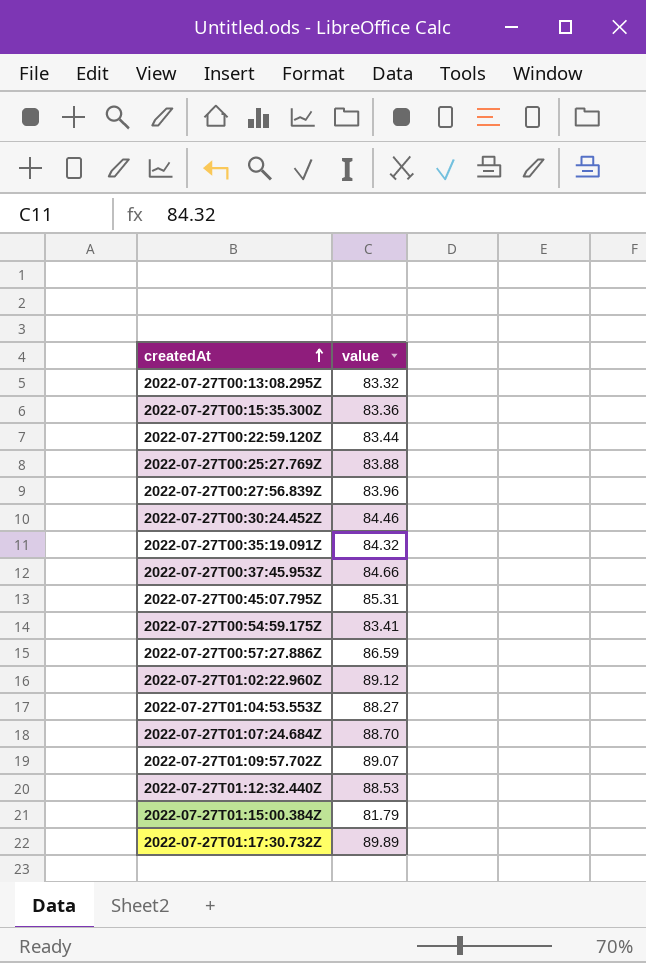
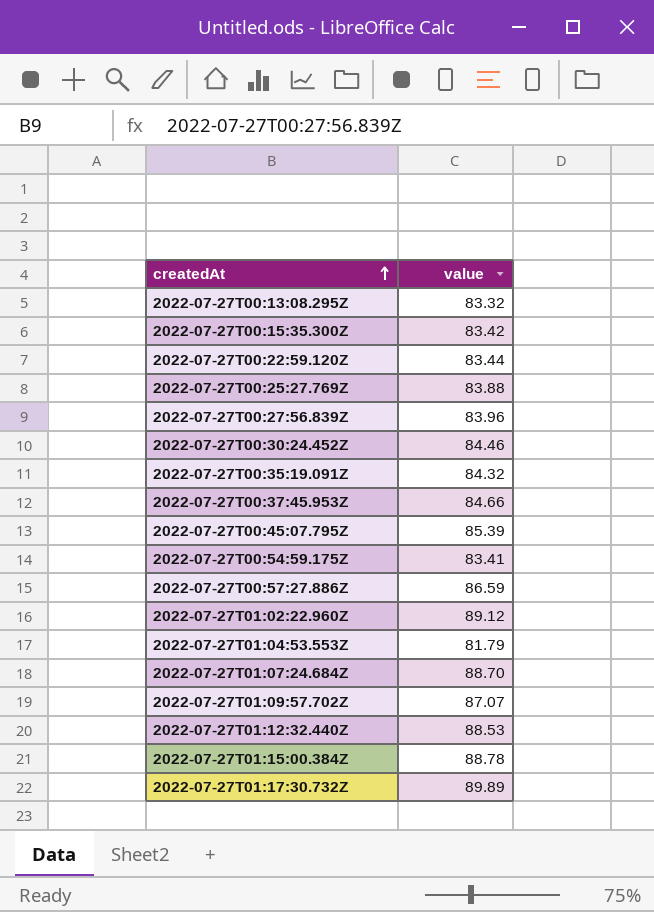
2022-07-27T00:15:35.300Z | value: 83.36 -> 83.42
2022-07-27T00:45:07.795Z | value: 85.31 -> 85.39
2022-07-27T01:04:53.553Z | value: 88.27 -> 81.79
2022-07-27T01:09:57.702Z | value: 89.07 -> 87.07
2022-07-27T01:15:00.384Z | value: 81.79 -> 88.78

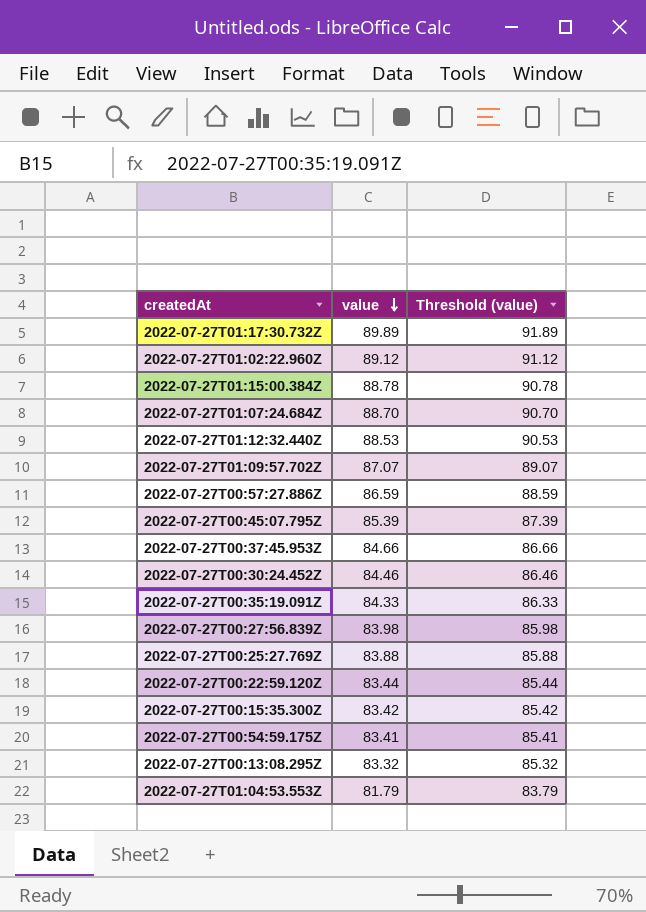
row order: createdAt ascending -> value descending
column Threshold (value) | formula: none -> [value] + 2
2022-07-27T00:35:19.091Z | value: 84.32 -> 84.33
2022-07-27T00:27:56.839Z | value: 83.96 -> 83.98

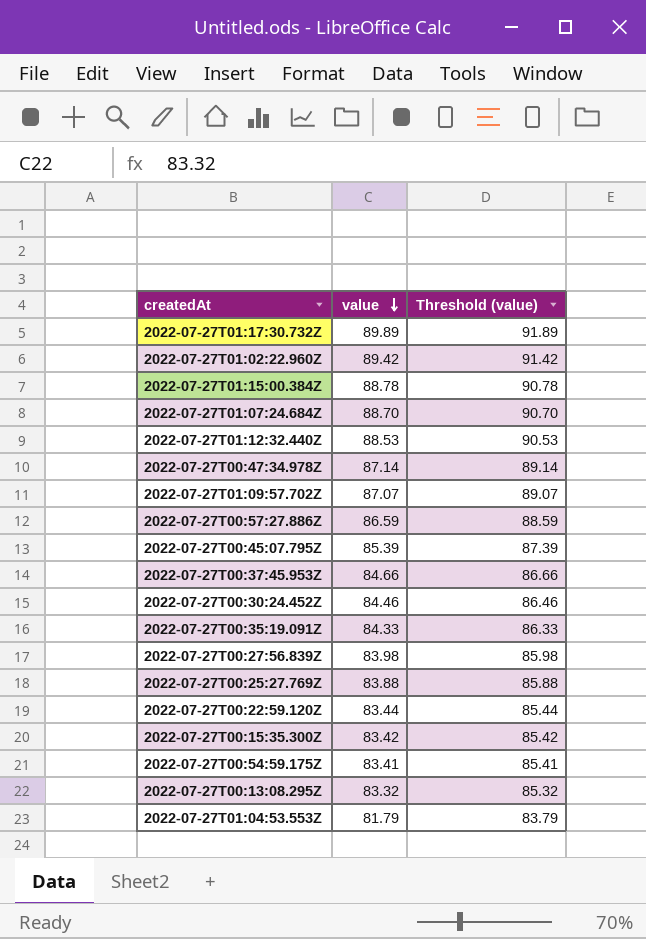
2022-07-27T01:02:22.960Z | value: 89.12 -> 89.42
2022-07-27T01:02:22.960Z | Threshold (value): 91.12 -> 91.42
row 2022-07-27T00:47:34.978Z: none -> 87.14 | 89.14

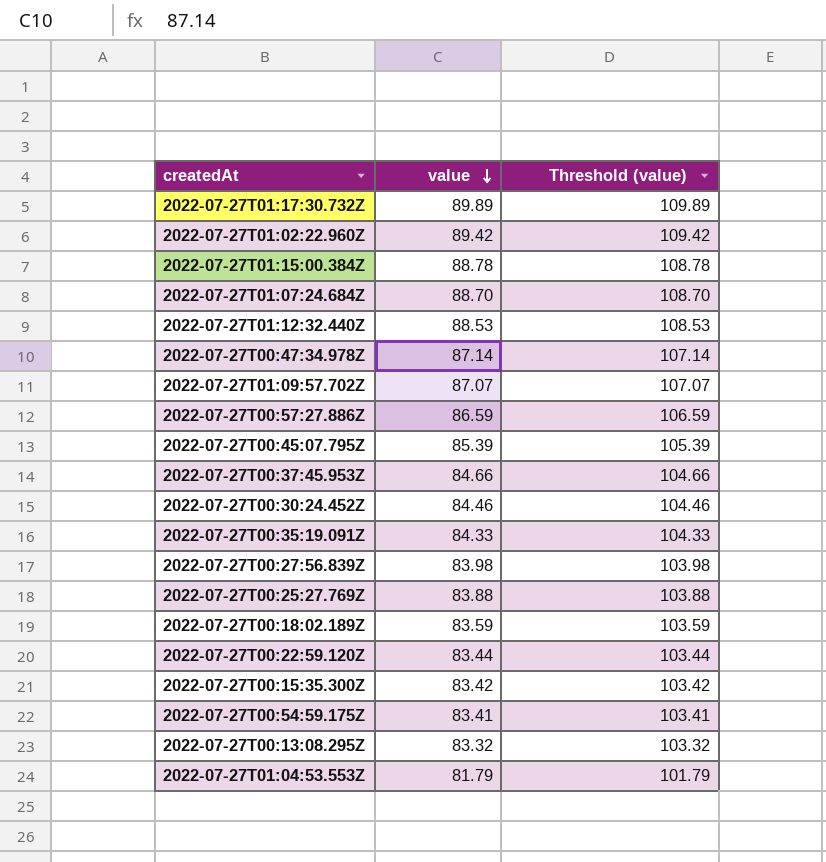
column Threshold (value) | formula: [value] + 2 -> [value] + 20
row 2022-07-27T00:18:02.189Z: none -> 83.59 | 103.59

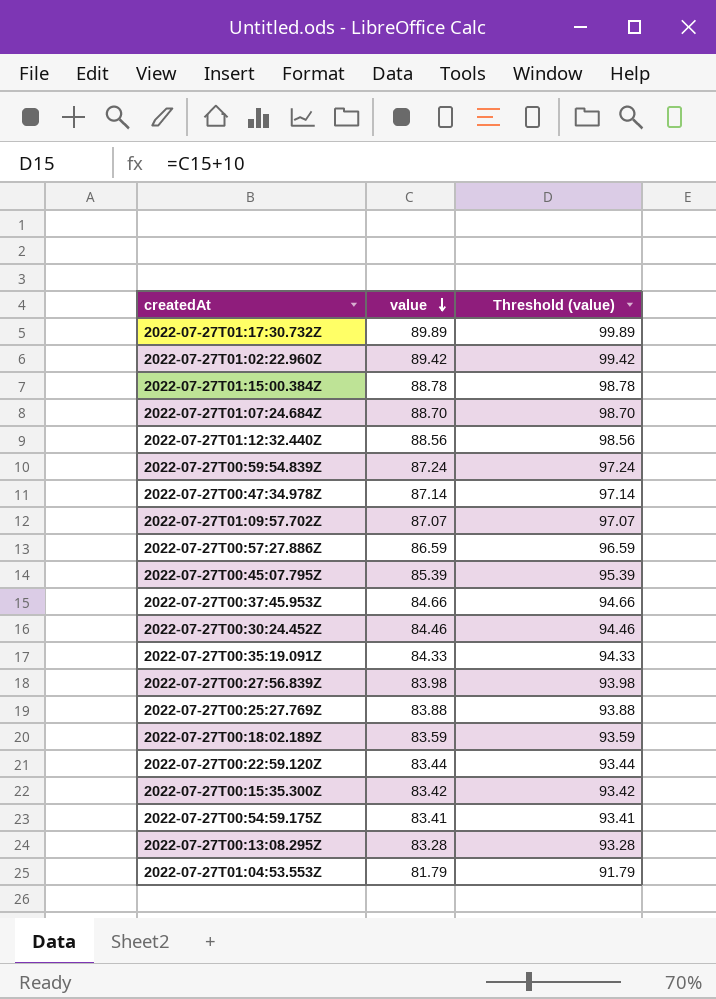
column Threshold (value) | formula: [value] + 20 -> [value] + 10
2022-07-27T01:12:32.440Z | value: 88.53 -> 88.56
row 2022-07-27T00:59:54.839Z: none -> 87.24 | 97.24
2022-07-27T00:13:08.295Z | value: 83.32 -> 83.28

